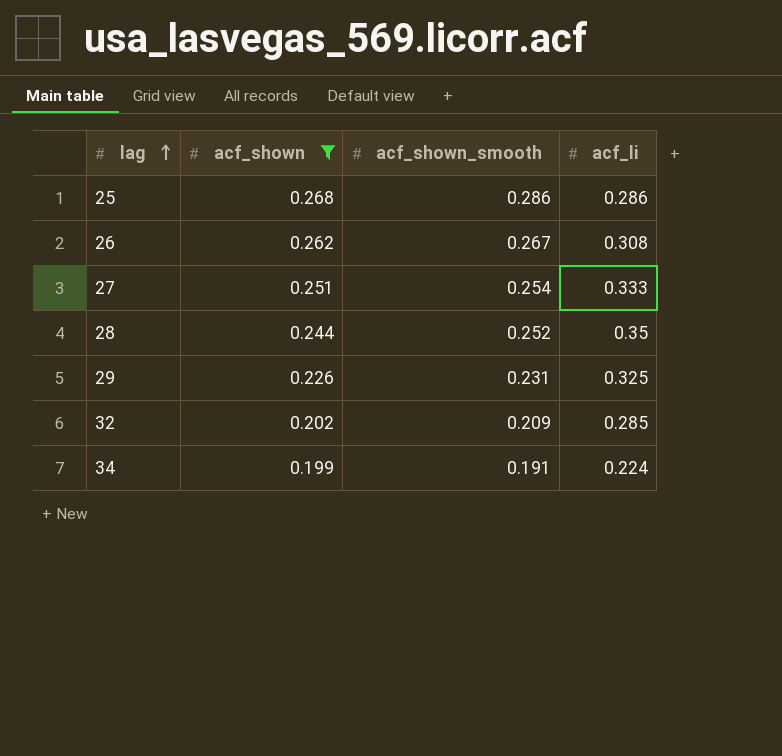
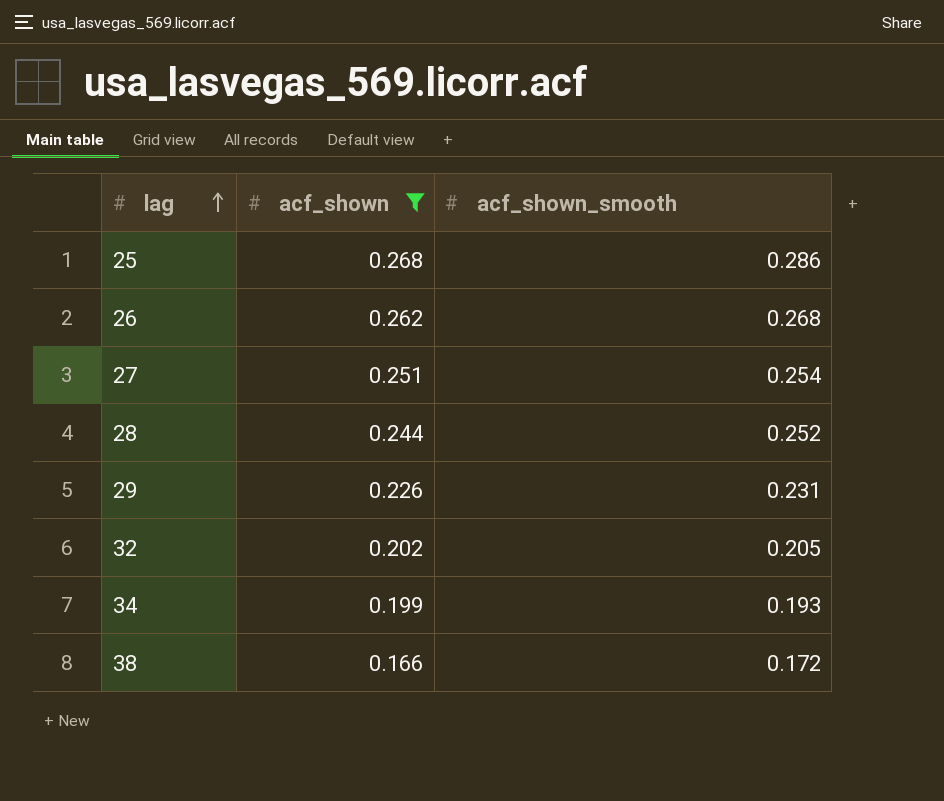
column acf_li | position: 4 -> none
26 | acf_shown_smooth: 0.267 -> 0.268
32 | acf_shown_smooth: 0.209 -> 0.205
34 | acf_shown_smooth: 0.191 -> 0.193
row 38: none -> 0.166 | 0.172

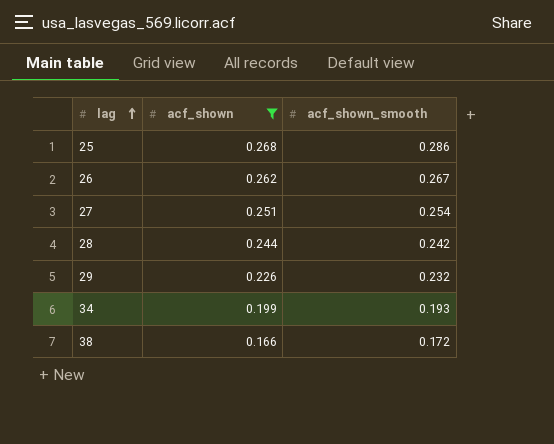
row 32: 0.202 | 0.205 -> none
26 | acf_shown_smooth: 0.268 -> 0.267
28 | acf_shown_smooth: 0.252 -> 0.242
29 | acf_shown_smooth: 0.231 -> 0.232

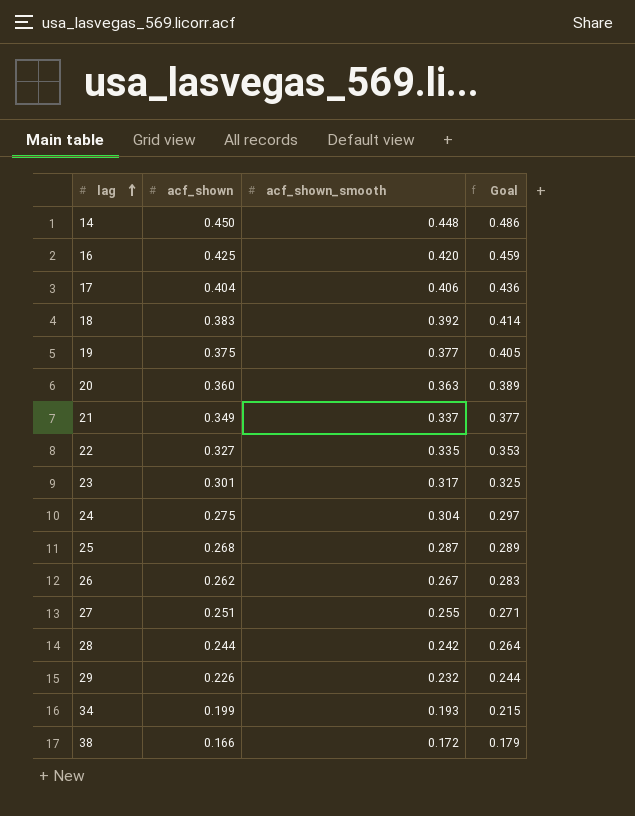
filter: acf_shown <= 0.268 -> none
column Goal | formula: none -> [acf_shown] * 1.08
25 | acf_shown_smooth: 0.286 -> 0.287
27 | acf_shown_smooth: 0.254 -> 0.255

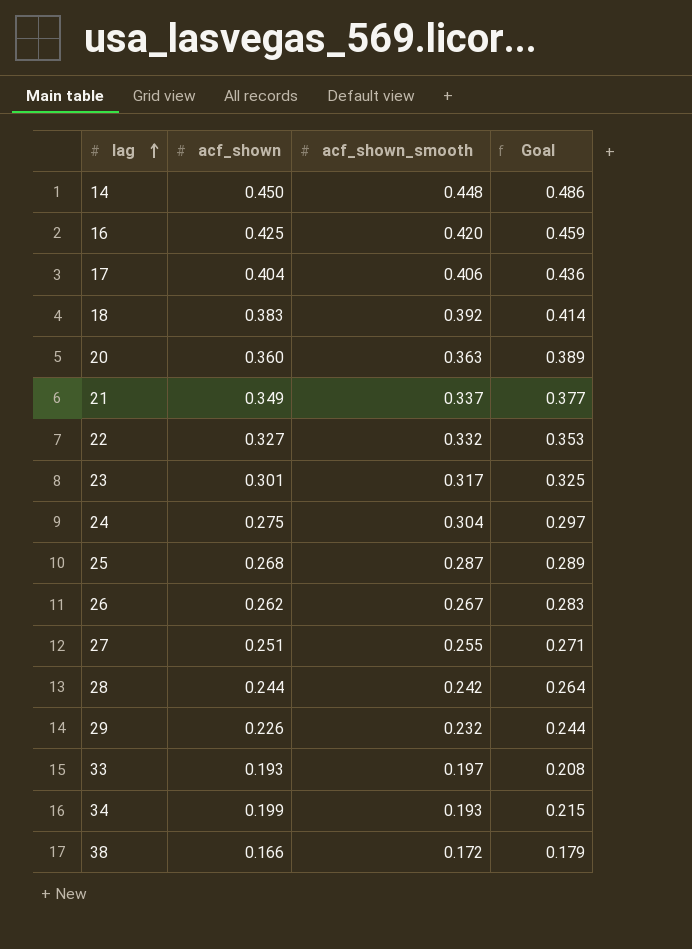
row 19: 0.375 | 0.377 | 0.405 -> none
22 | acf_shown_smooth: 0.335 -> 0.332
row 33: none -> 0.193 | 0.197 | 0.208

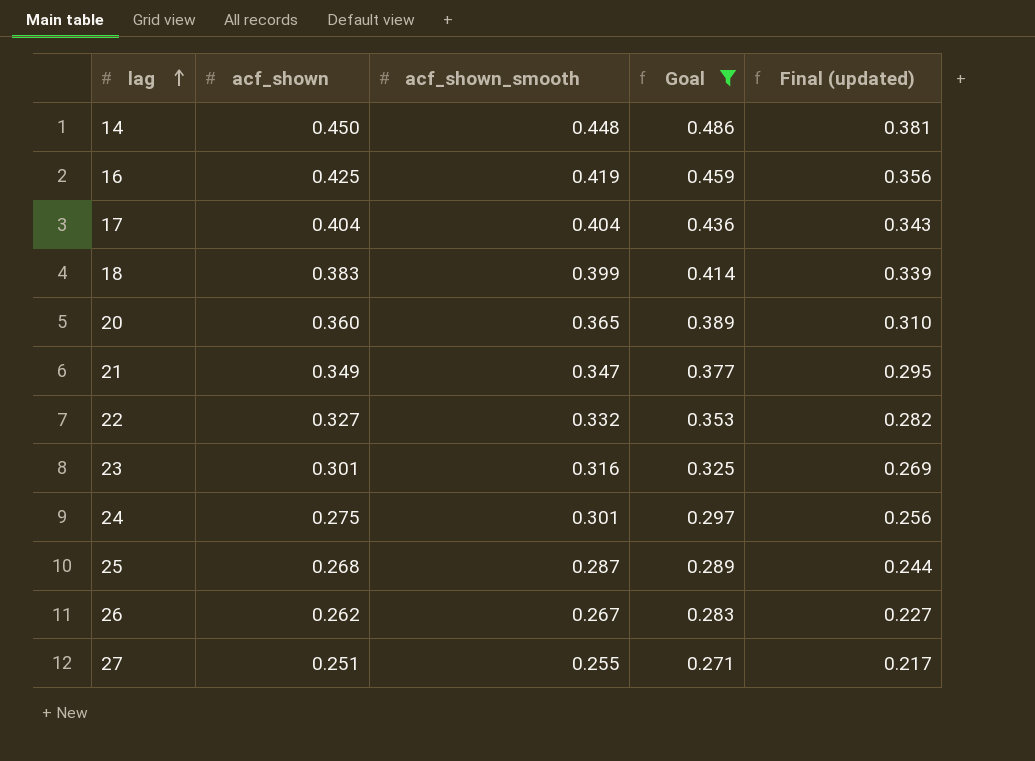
filter: none -> Goal >= 0.271
column Final (updated) | formula: none -> [acf_shown_smooth] * 0.85
16 | acf_shown_smooth: 0.420 -> 0.419
17 | acf_shown_smooth: 0.406 -> 0.404
18 | acf_shown_smooth: 0.392 -> 0.399
20 | acf_shown_smooth: 0.363 -> 0.365
21 | acf_shown_smooth: 0.337 -> 0.347
23 | acf_shown_smooth: 0.317 -> 0.316
24 | acf_shown_smooth: 0.304 -> 0.301

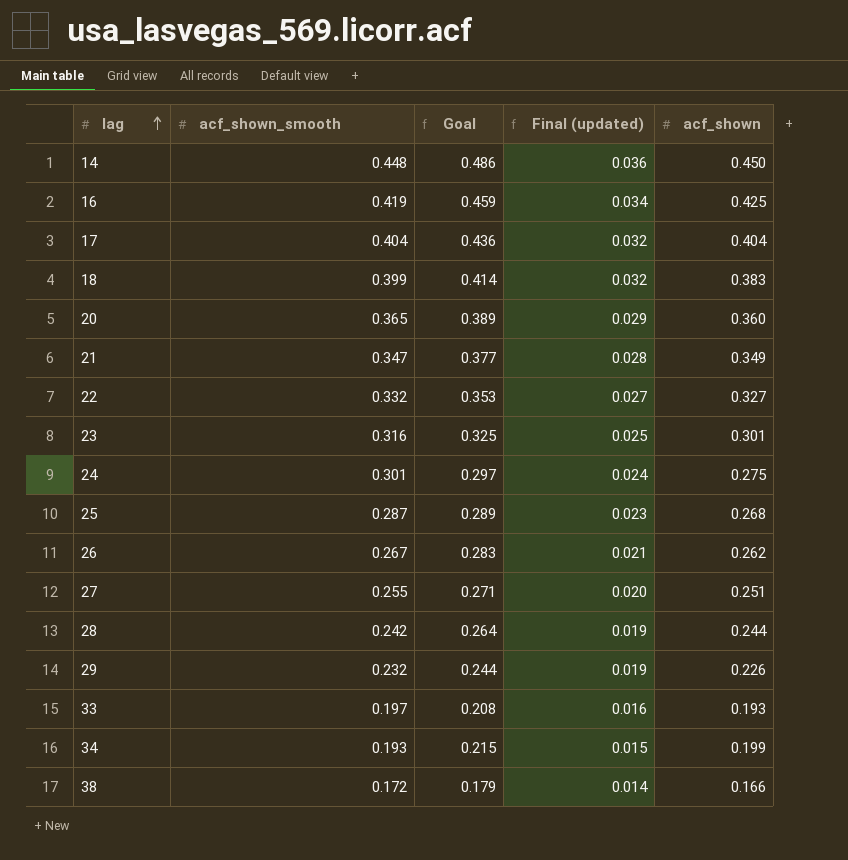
filter: Goal >= 0.271 -> none
column Final (updated) | formula: [acf_shown_smooth] * 0.85 -> [acf_shown_smooth] * 0.08
column acf_shown | position: 2 -> 5

